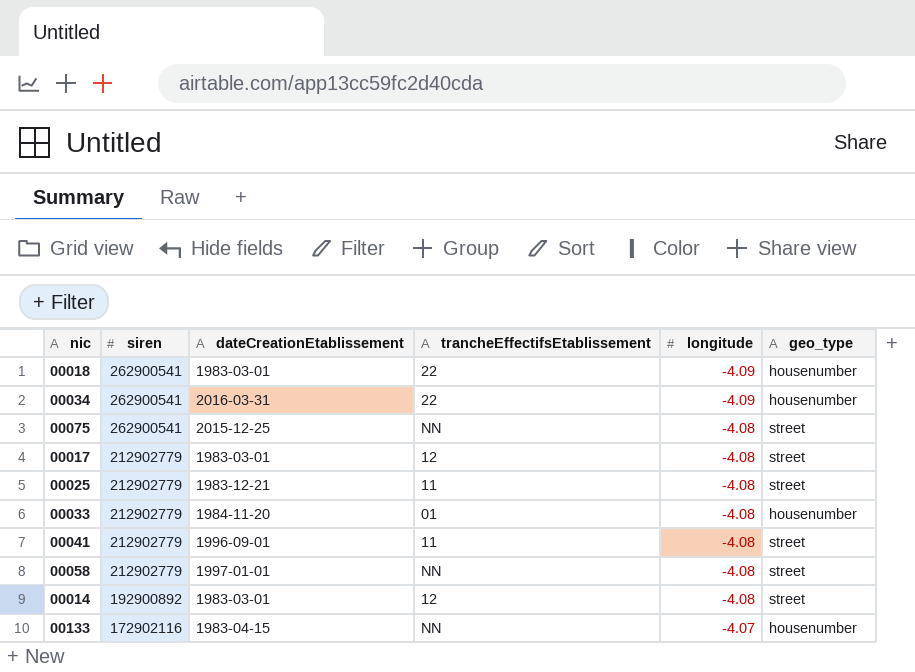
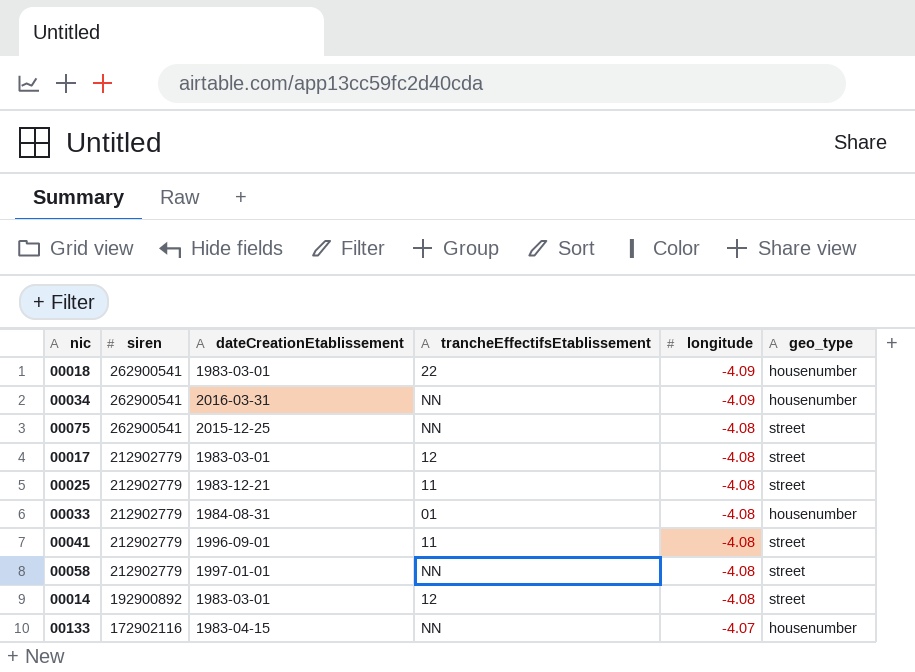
00034 | trancheEffectifsEtablissement: 22 -> NN
00033 | dateCreationEtablissement: 1984-11-20 -> 1984-08-31

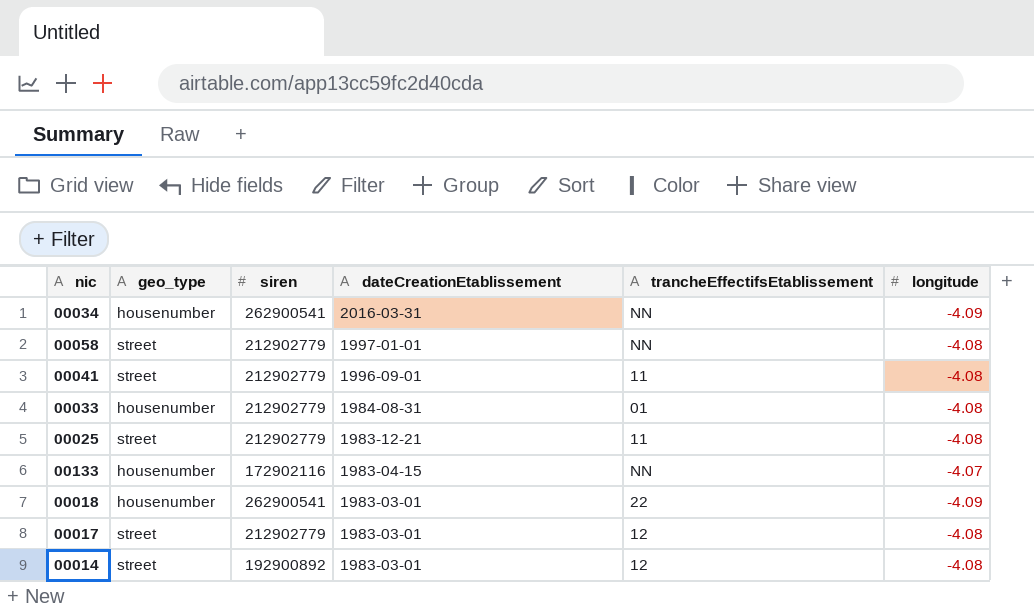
row order: siren descending -> dateCreationEtablissement descending
column geo_type | position: 6 -> 2
row 00075: 262900541 | 2015-12-25 | NN | -4.08 | street -> none

